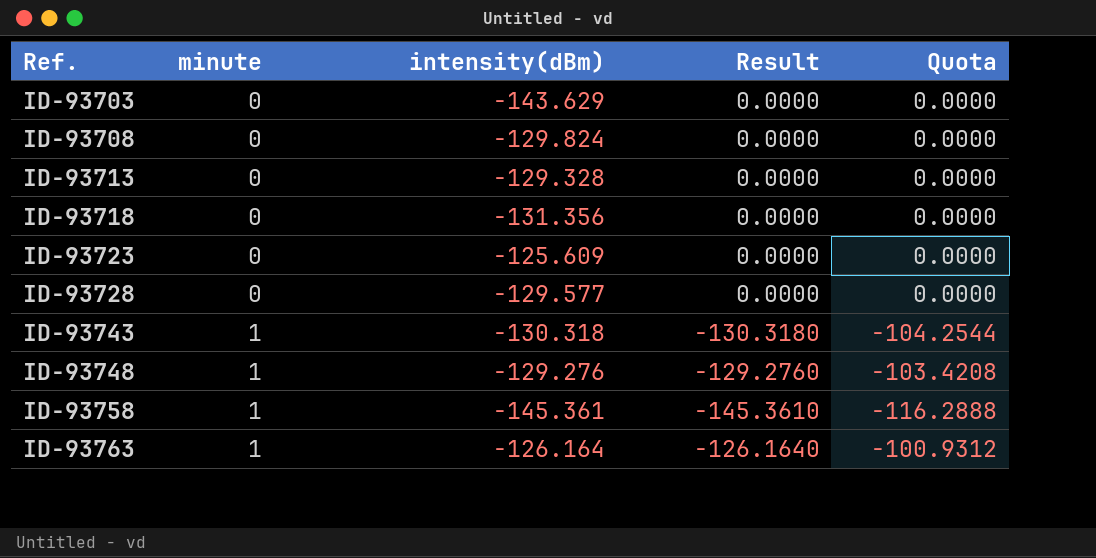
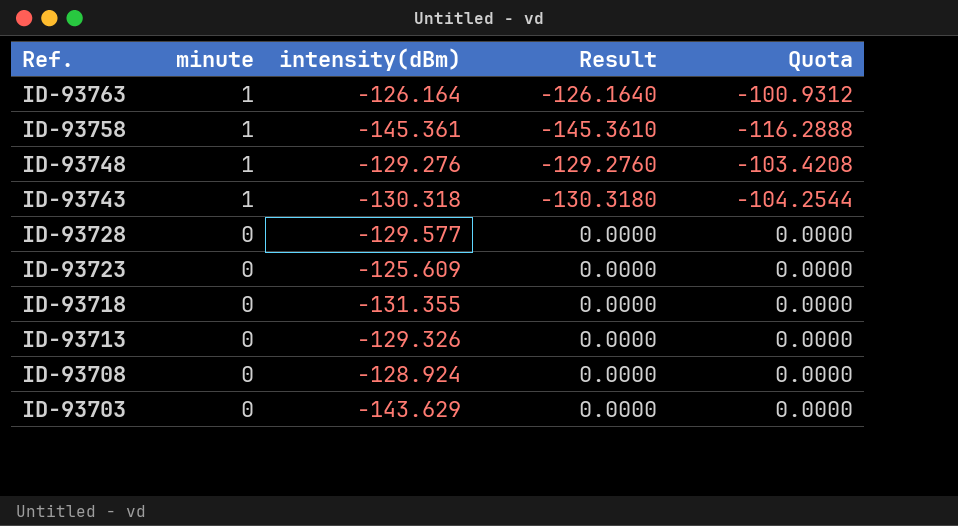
row order: Ref. ascending -> Ref. descending
ID-93718 | intensity(dBm): -131.356 -> -131.355
ID-93713 | intensity(dBm): -129.328 -> -129.326
ID-93708 | intensity(dBm): -129.824 -> -128.924

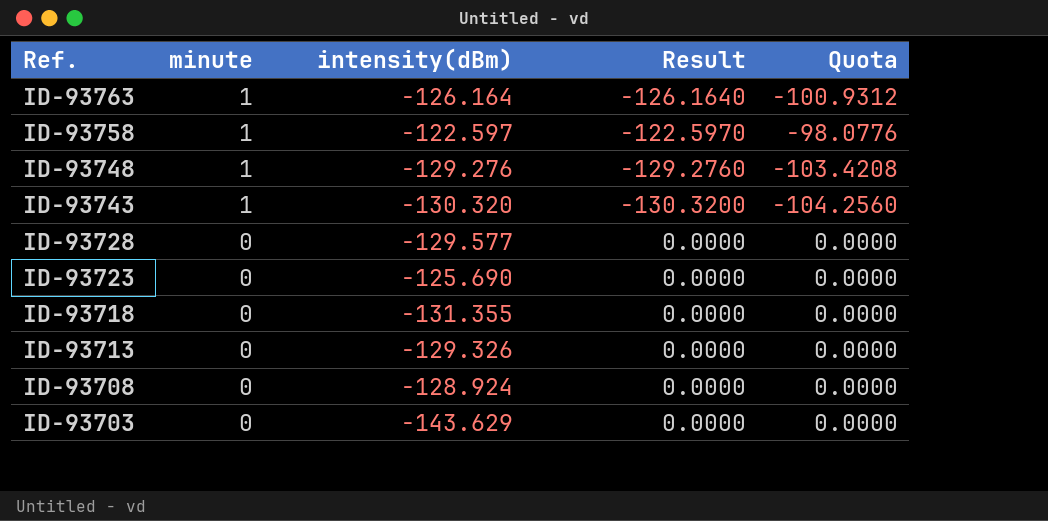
ID-93758 | intensity(dBm): -145.361 -> -122.597
ID-93758 | Result: -145.3610 -> -122.5970
ID-93758 | Quota: -116.2888 -> -98.0776
ID-93743 | intensity(dBm): -130.318 -> -130.320
ID-93743 | Result: -130.3180 -> -130.3200
ID-93743 | Quota: -104.2544 -> -104.2560
ID-93723 | intensity(dBm): -125.609 -> -125.690

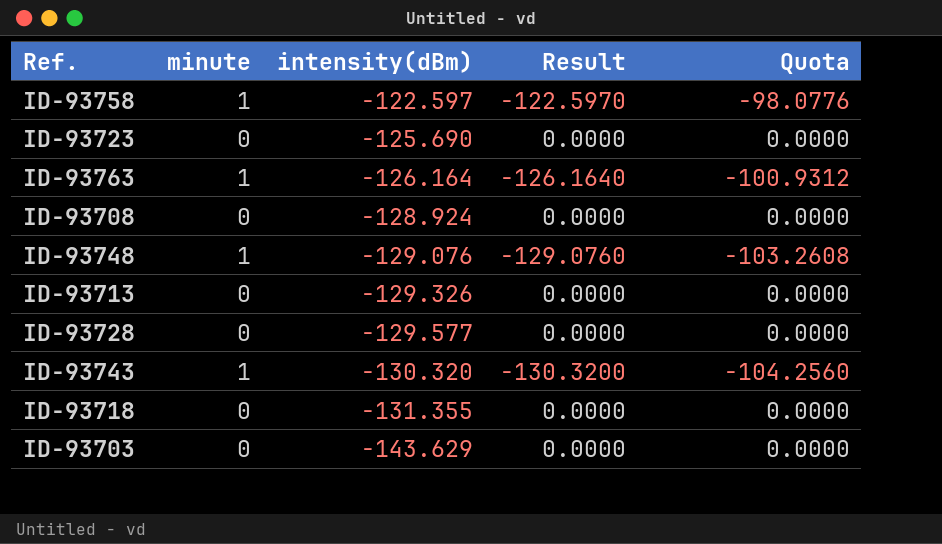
row order: Ref. descending -> intensity(dBm) descending
ID-93748 | intensity(dBm): -129.276 -> -129.076
ID-93748 | Result: -129.2760 -> -129.0760
ID-93748 | Quota: -103.4208 -> -103.2608

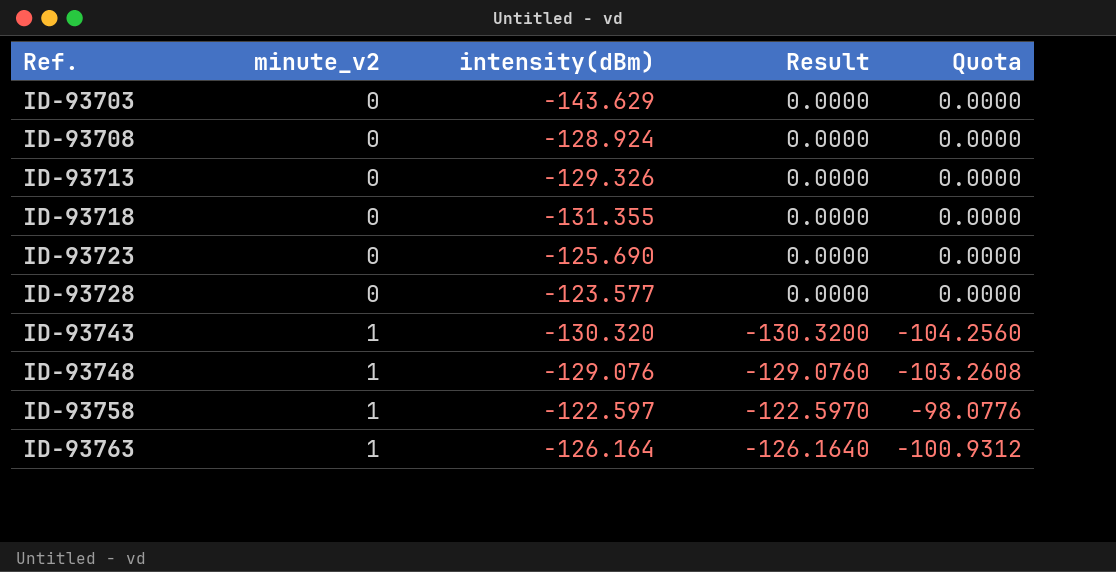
row order: intensity(dBm) descending -> Ref. ascending
column name: minute -> minute_v2
ID-93728 | intensity(dBm): -129.577 -> -123.577

